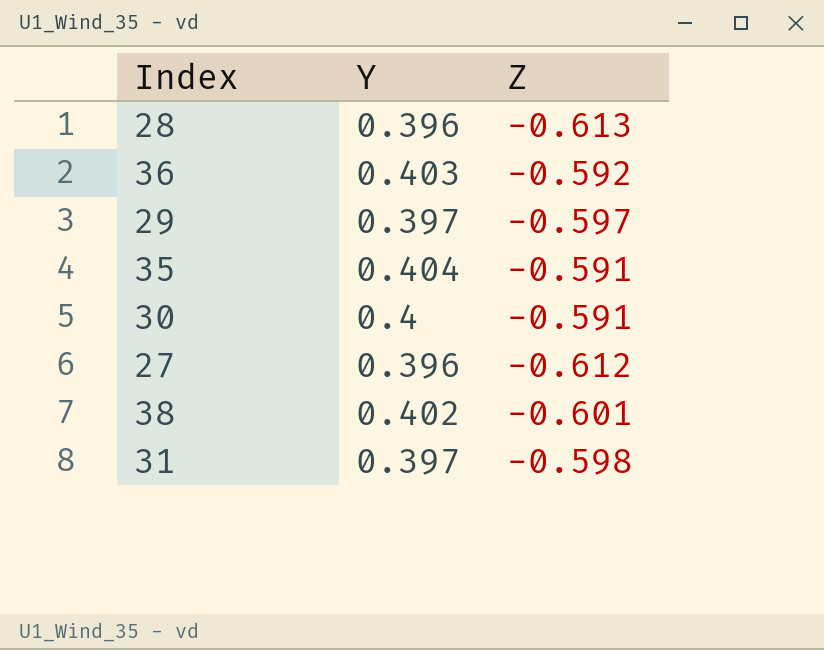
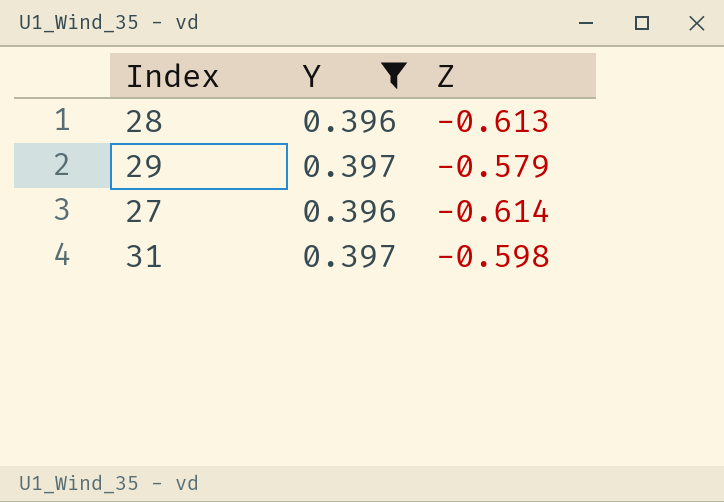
filter: none -> Y <= 0.397
29 | Z: -0.597 -> -0.579
27 | Z: -0.612 -> -0.614

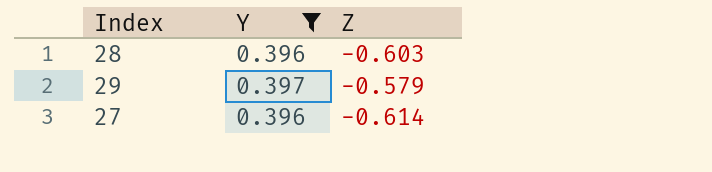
row 31: 0.397 | -0.598 -> none
28 | Z: -0.613 -> -0.603

